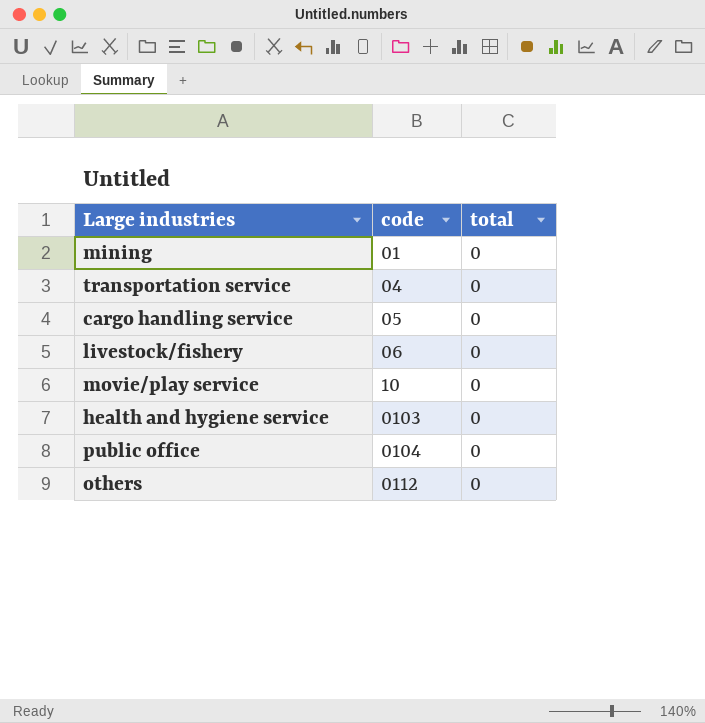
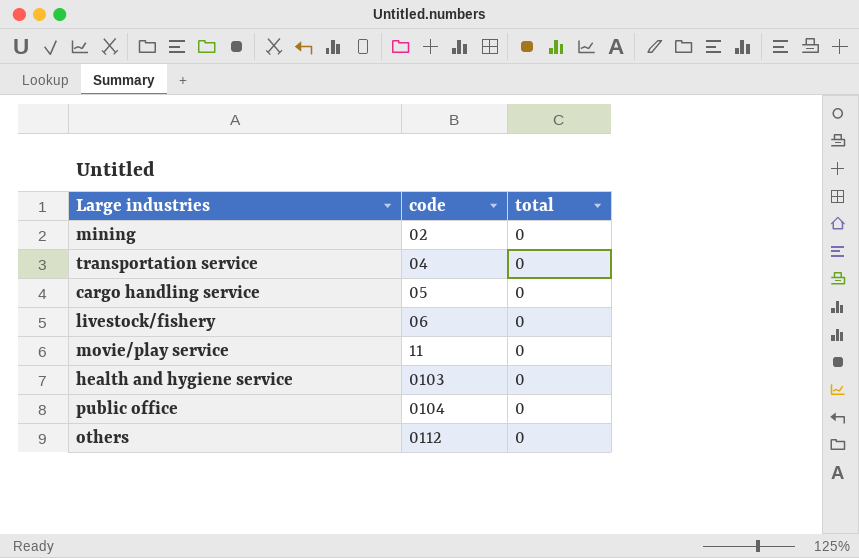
mining | code: 01 -> 02
movie/play service | code: 10 -> 11

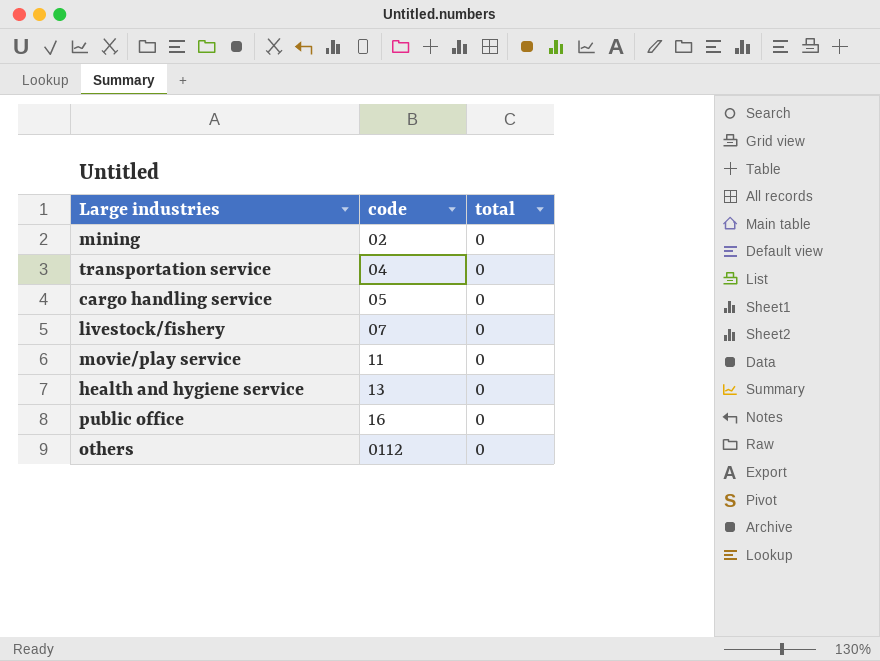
livestock/fishery | code: 06 -> 07
health and hygiene service | code: 0103 -> 13
public office | code: 0104 -> 16

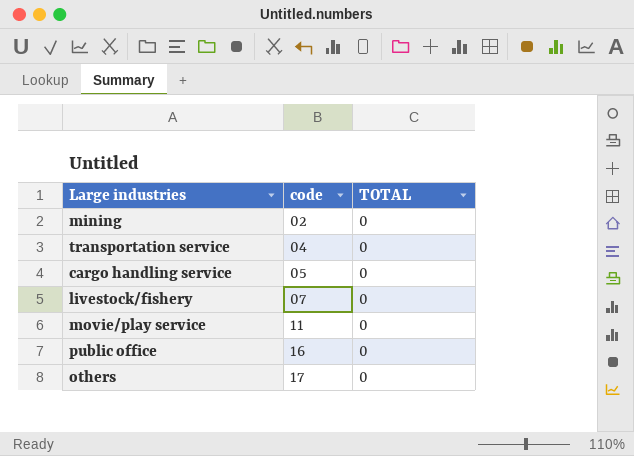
column name: total -> TOTAL
row health and hygiene service: 13 | 0 -> none
others | code: 0112 -> 17

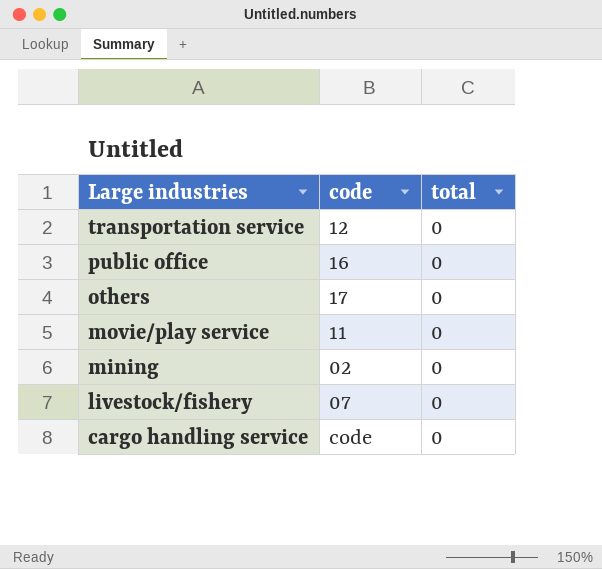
row order: code ascending -> Large industries descending
column name: TOTAL -> total
transportation service | code: 04 -> 12
cargo handling service | code: 05 -> code

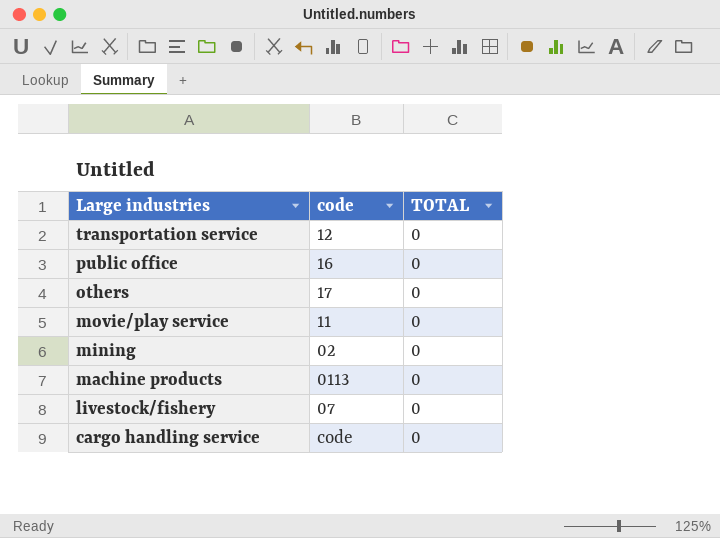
column name: total -> TOTAL
row machine products: none -> 0113 | 0

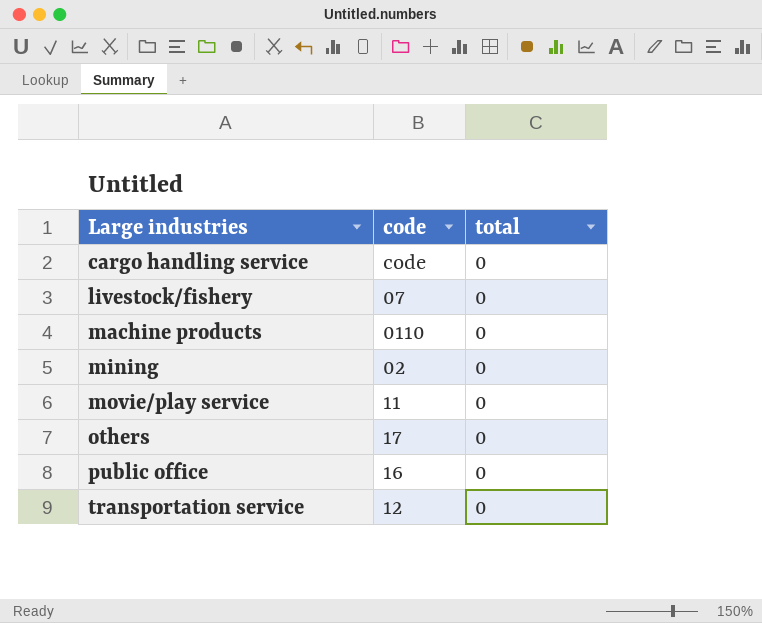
row order: Large industries descending -> Large industries ascending
column name: TOTAL -> total
machine products | code: 0113 -> 0110

